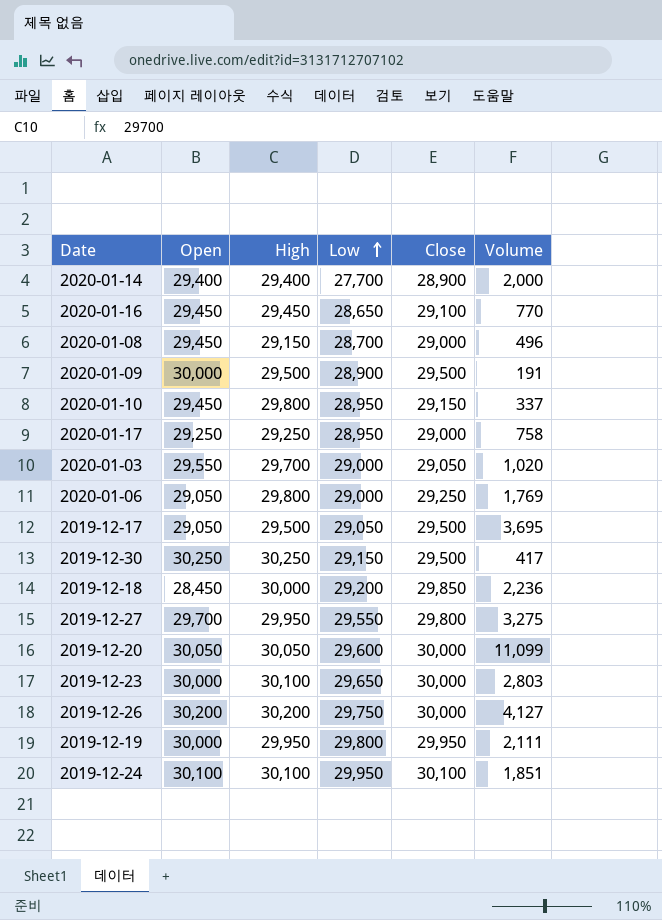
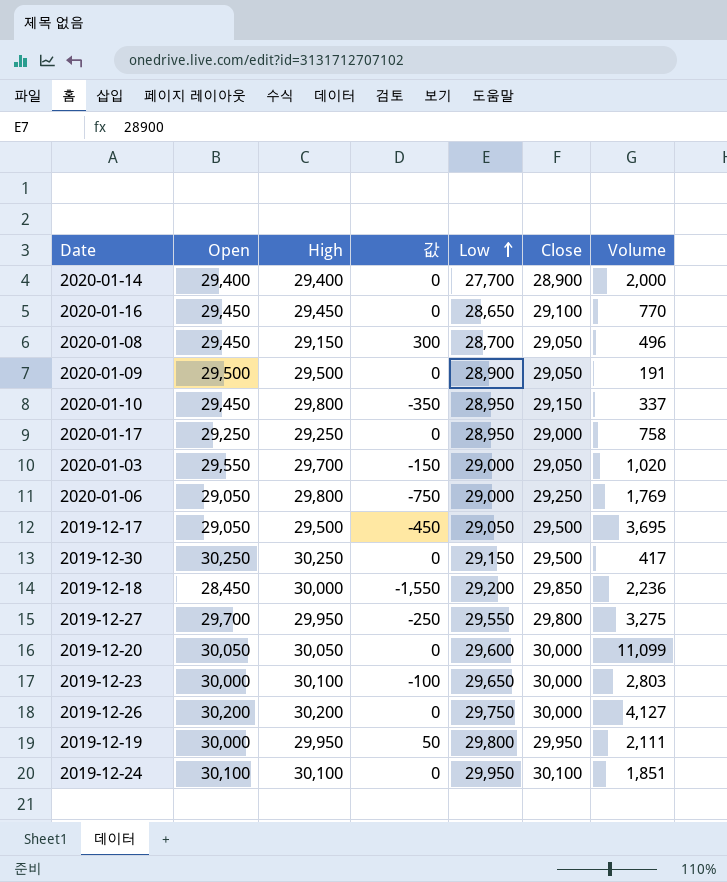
column 값 | formula: none -> [Open] - [High]
2020-01-08 | Close: 29,000 -> 29,050
2020-01-09 | Open: 30,000 -> 29,500
2020-01-09 | Close: 29,500 -> 29,050

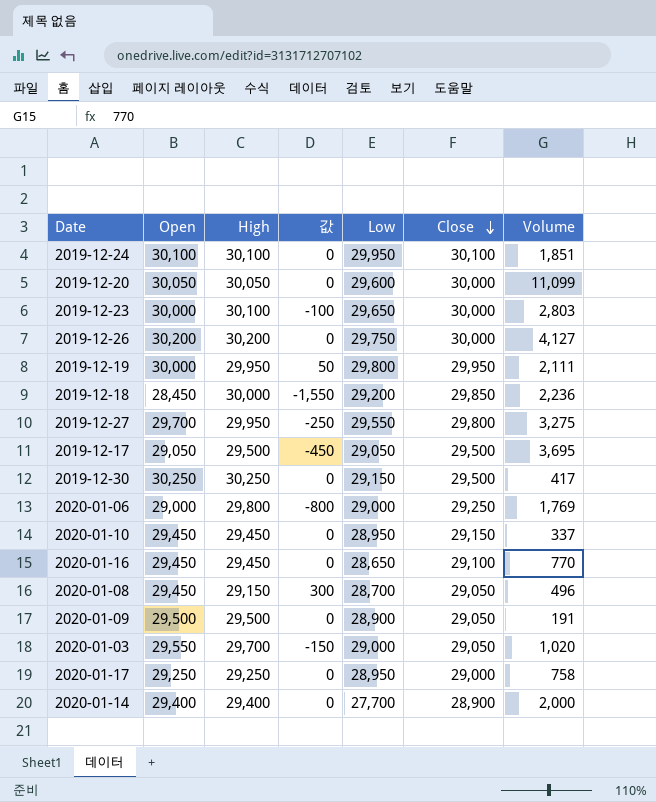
row order: Low ascending -> Close descending
2020-01-06 | Open: 29,050 -> 29,000
2020-01-06 | 값: -750 -> -800
2020-01-10 | High: 29,800 -> 29,450
2020-01-10 | 값: -350 -> 0

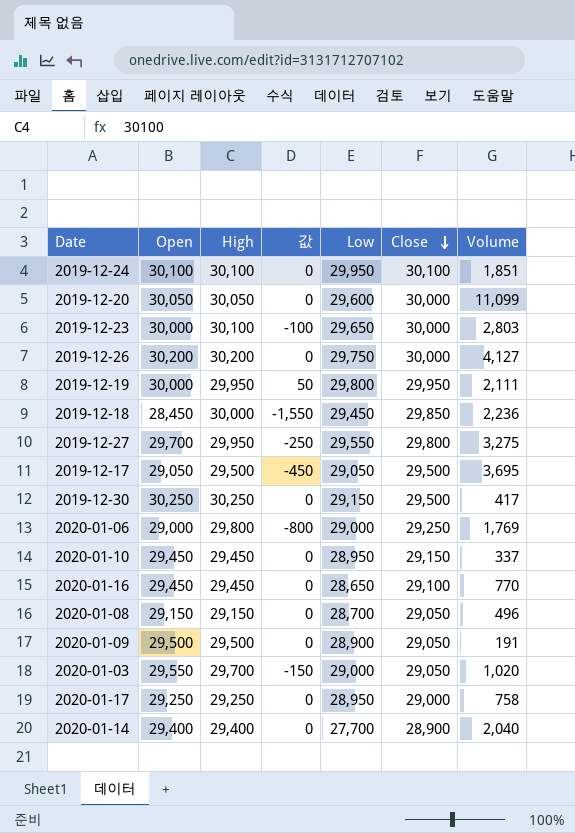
2019-12-18 | Low: 29,200 -> 29,450
2020-01-08 | Open: 29,450 -> 29,150
2020-01-08 | 값: 300 -> 0
2020-01-14 | Volume: 2,000 -> 2,040

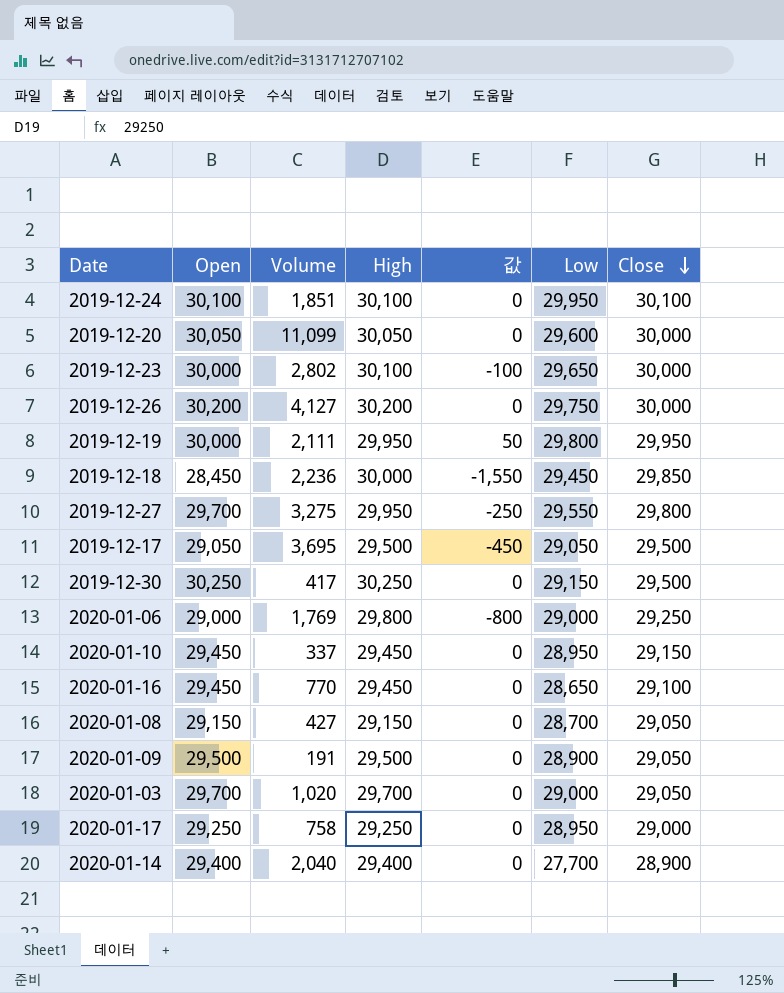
column Volume | position: 7 -> 3
2019-12-23 | Volume: 2,803 -> 2,802
2020-01-08 | Volume: 496 -> 427
2020-01-03 | Open: 29,550 -> 29,700
2020-01-03 | 값: -150 -> 0

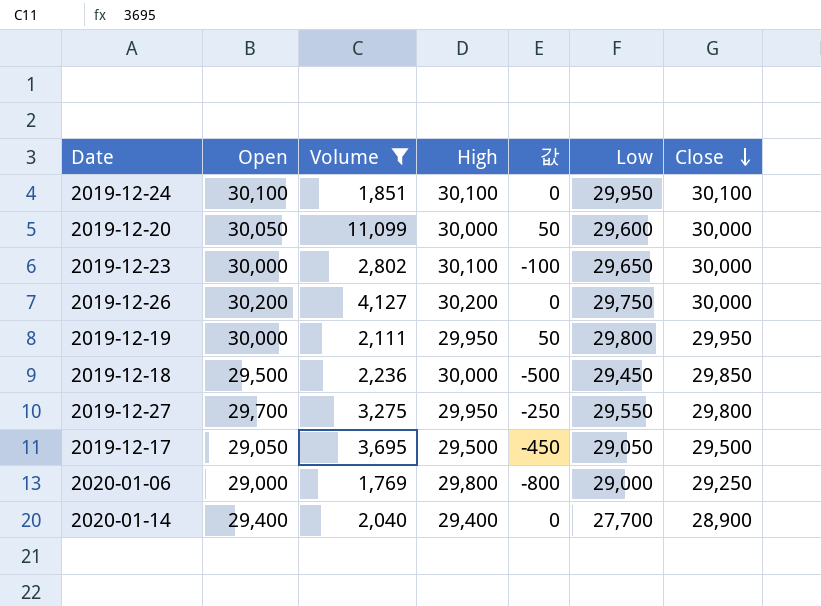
filter: none -> Volume >= 1,769
2019-12-20 | High: 30,050 -> 30,000
2019-12-20 | 값: 0 -> 50
2019-12-18 | Open: 28,450 -> 29,500
2019-12-18 | 값: -1,550 -> -500

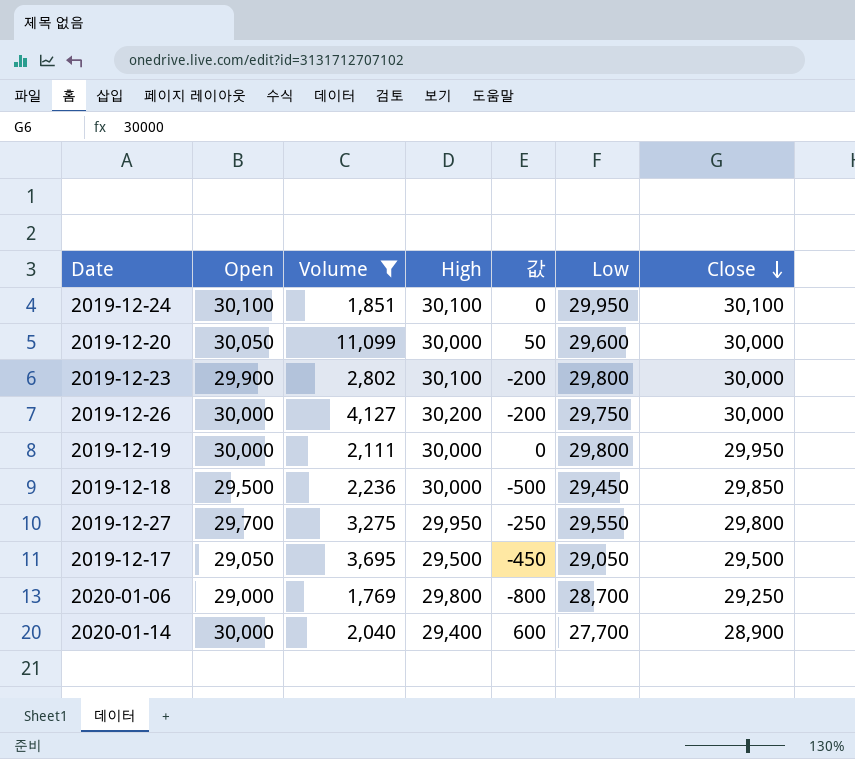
2019-12-23 | Open: 30,000 -> 29,900
2019-12-23 | 값: -100 -> -200
2019-12-23 | Low: 29,650 -> 29,800
2019-12-26 | Open: 30,200 -> 30,000
2019-12-26 | 값: 0 -> -200
2019-12-19 | High: 29,950 -> 30,000
2019-12-19 | 값: 50 -> 0
2020-01-06 | Low: 29,000 -> 28,700
2020-01-14 | Open: 29,400 -> 30,000
2020-01-14 | 값: 0 -> 600

